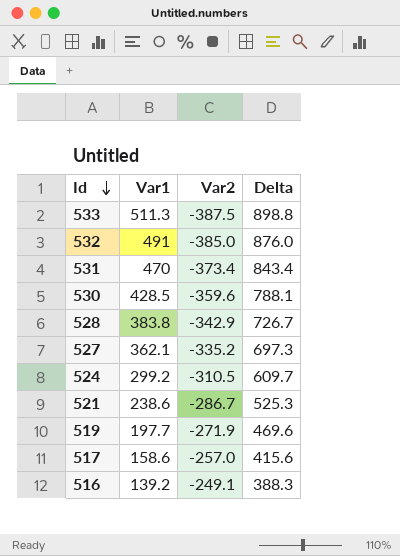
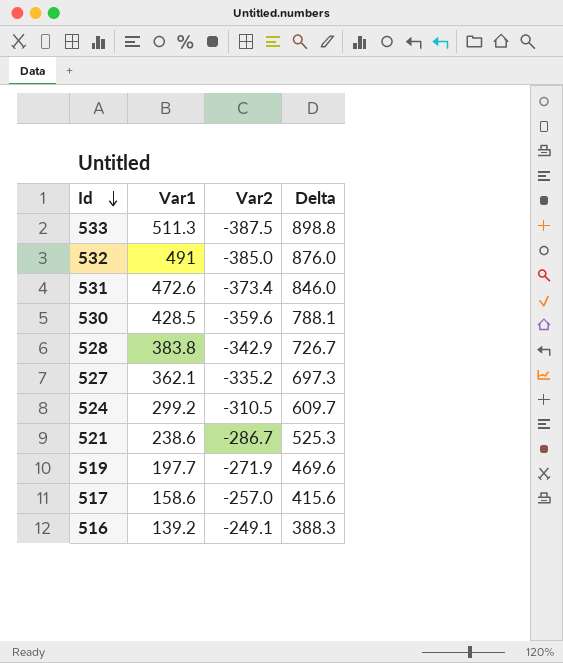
531 | Var1: 470 -> 472.6
531 | Delta: 843.4 -> 846.0

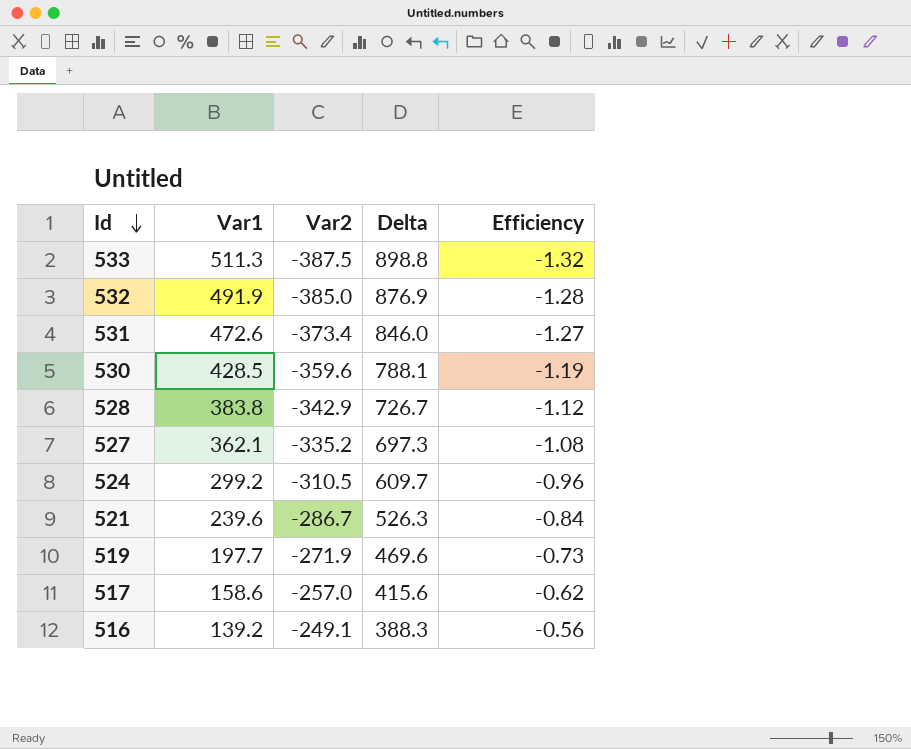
column Efficiency | formula: none -> [Var1] / [Var2]
532 | Var1: 491 -> 491.9
532 | Delta: 876.0 -> 876.9
521 | Var1: 238.6 -> 239.6
521 | Delta: 525.3 -> 526.3

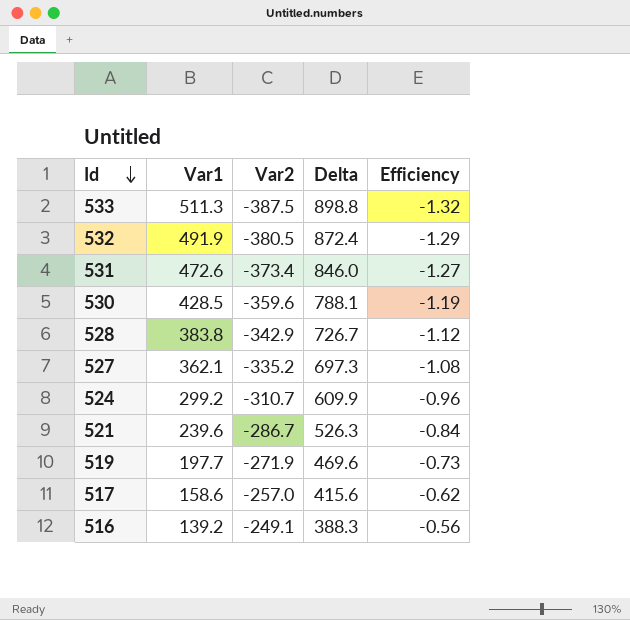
532 | Var2: -385.0 -> -380.5
532 | Delta: 876.9 -> 872.4
532 | Efficiency: -1.28 -> -1.29
524 | Var2: -310.5 -> -310.7
524 | Delta: 609.7 -> 609.9

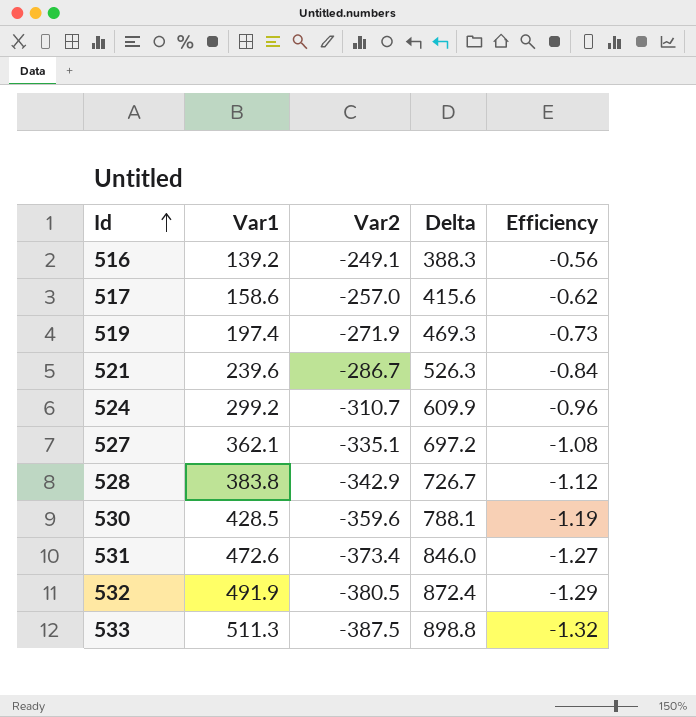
row order: Id descending -> Id ascending
519 | Var1: 197.7 -> 197.4
519 | Delta: 469.6 -> 469.3
527 | Var2: -335.2 -> -335.1
527 | Delta: 697.3 -> 697.2

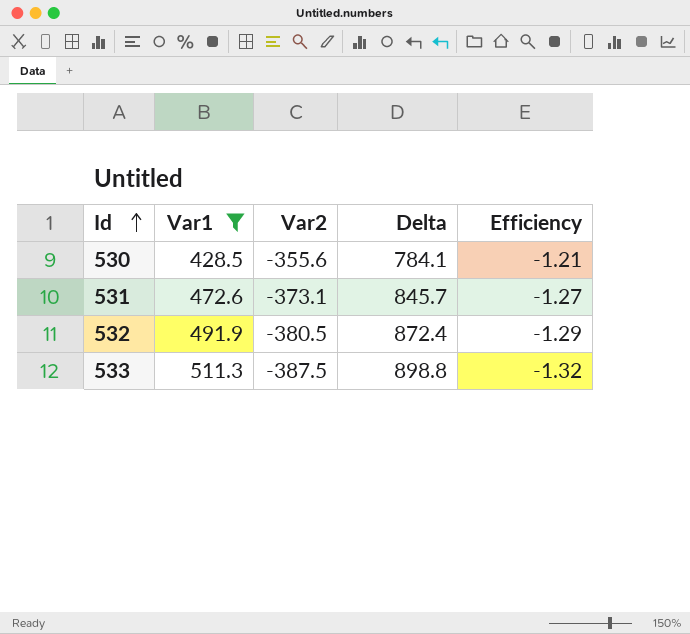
filter: none -> Var1 >= 428.5
530 | Var2: -359.6 -> -355.6
530 | Delta: 788.1 -> 784.1
530 | Efficiency: -1.19 -> -1.21
531 | Var2: -373.4 -> -373.1
531 | Delta: 846.0 -> 845.7

